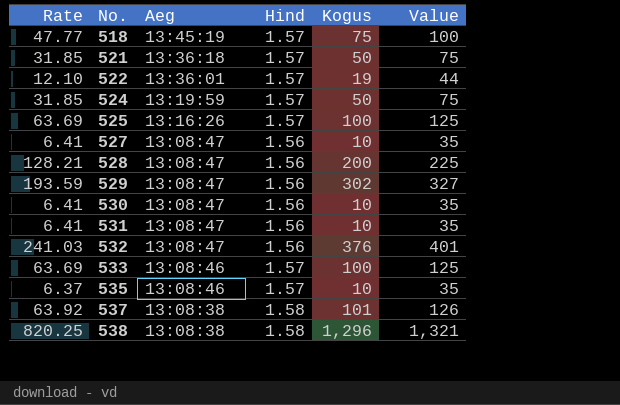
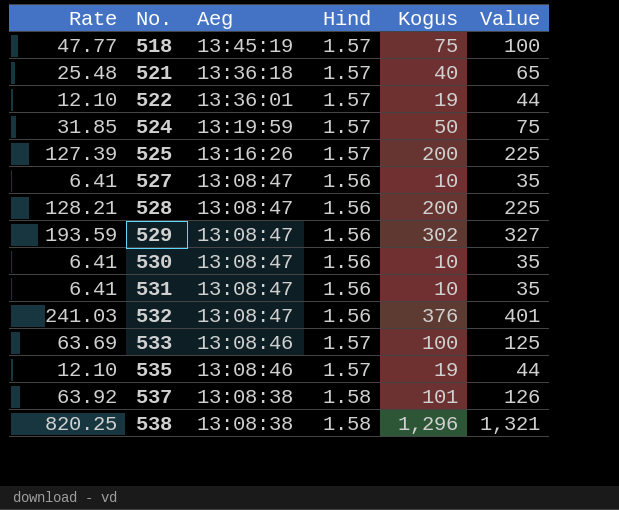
521 | Rate: 31.85 -> 25.48
521 | Kogus: 50 -> 40
521 | Value: 75 -> 65
525 | Rate: 63.69 -> 127.39
525 | Kogus: 100 -> 200
525 | Value: 125 -> 225
535 | Rate: 6.37 -> 12.10
535 | Kogus: 10 -> 19
535 | Value: 35 -> 44

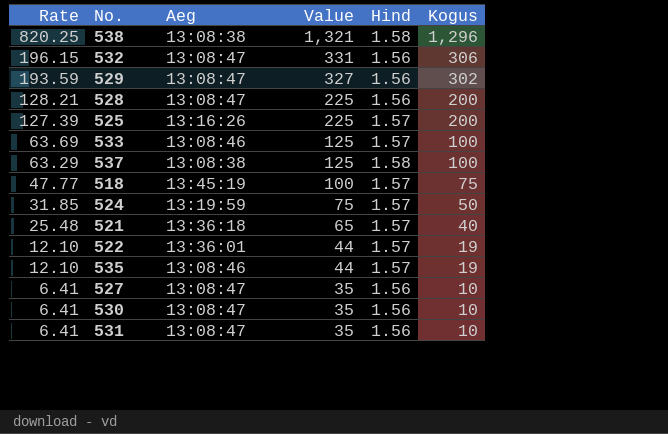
row order: No. ascending -> Rate descending
column Value | position: 6 -> 4
532 | Rate: 241.03 -> 196.15
532 | Value: 401 -> 331
532 | Kogus: 376 -> 306
537 | Rate: 63.92 -> 63.29
537 | Value: 126 -> 125
537 | Kogus: 101 -> 100

